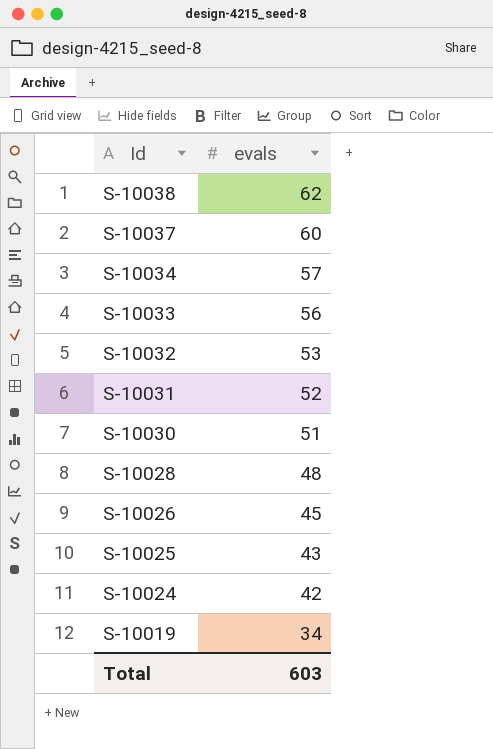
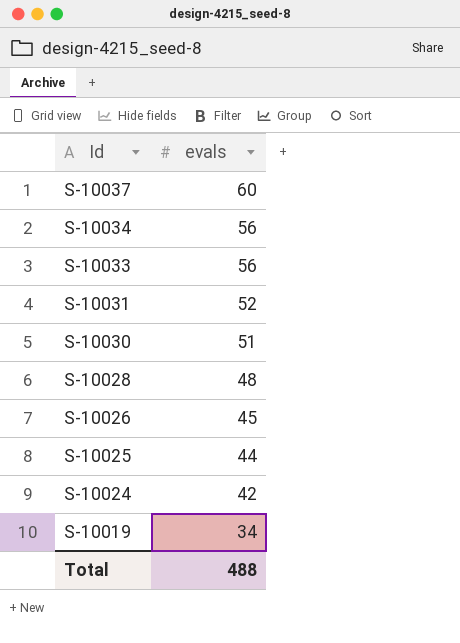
row S-10038: 62 -> none
row S-10032: 53 -> none
S-10034 | evals: 57 -> 56
S-10025 | evals: 43 -> 44
Total | evals: 603 -> 488

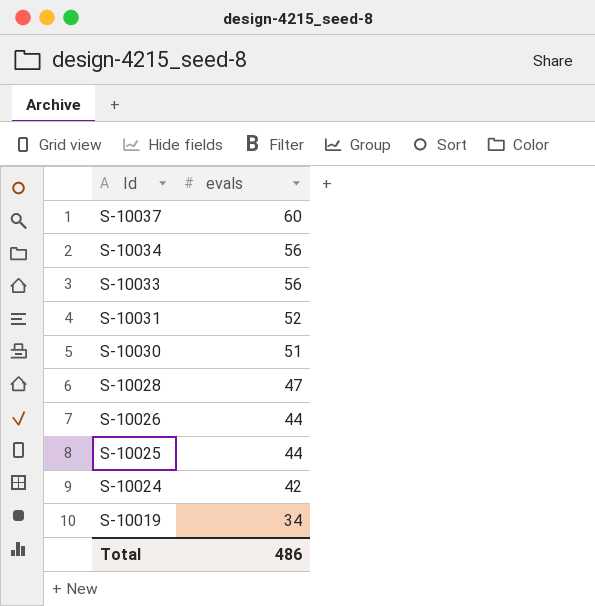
S-10028 | evals: 48 -> 47
S-10026 | evals: 45 -> 44
Total | evals: 488 -> 486

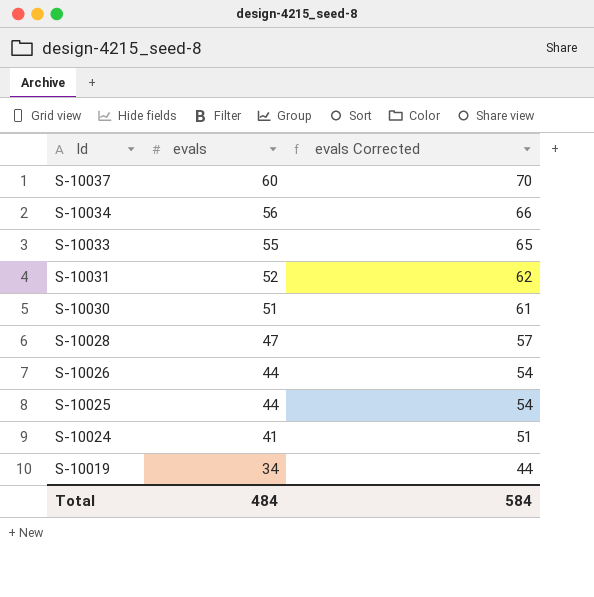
column evals Corrected | formula: none -> [evals] + 10
S-10033 | evals: 56 -> 55
S-10024 | evals: 42 -> 41
Total | evals: 486 -> 484

